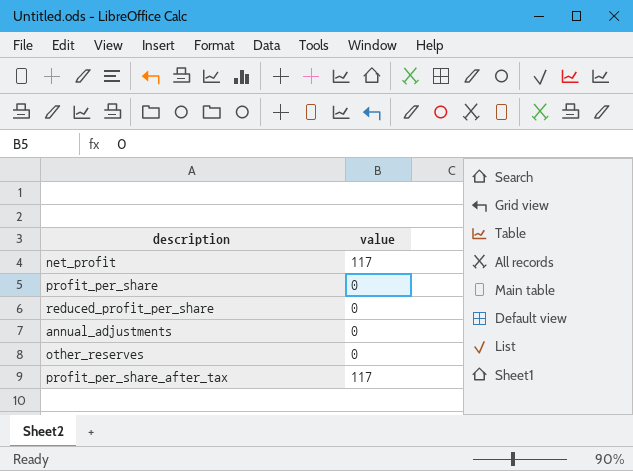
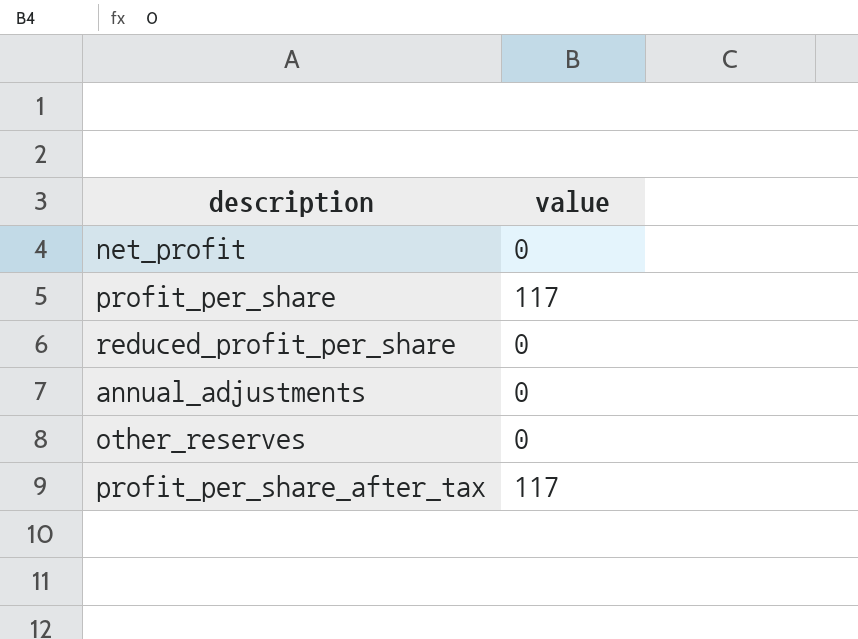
net_profit | value: 117 -> 0
profit_per_share | value: 0 -> 117

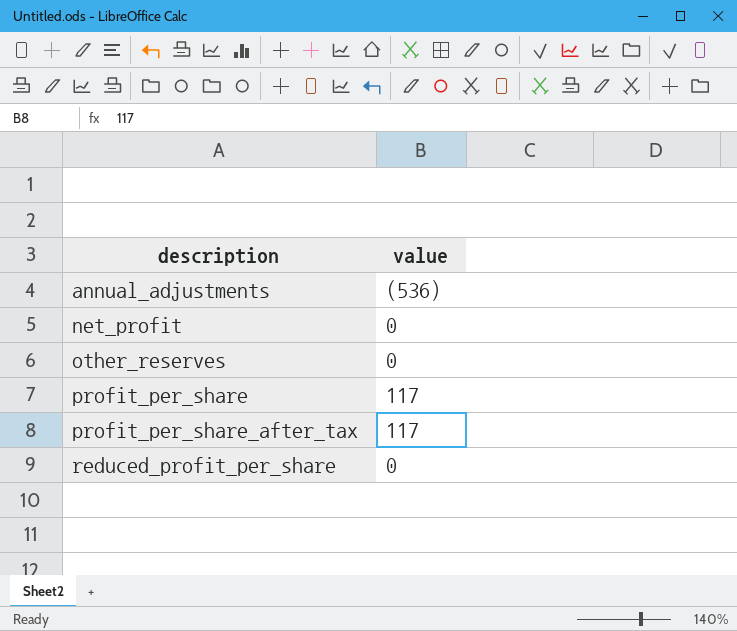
row order: none -> description ascending
annual_adjustments | value: 0 -> (536)

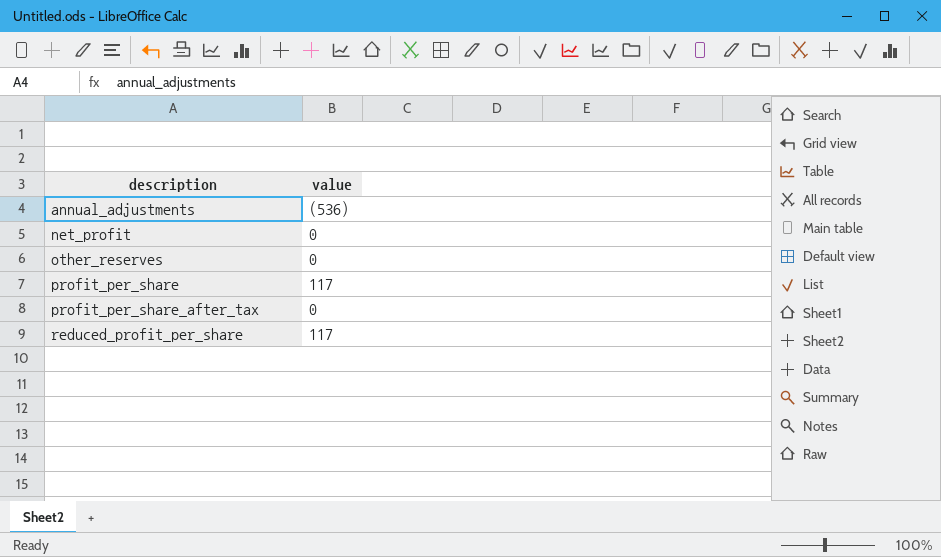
profit_per_share_after_tax | value: 117 -> 0
reduced_profit_per_share | value: 0 -> 117

